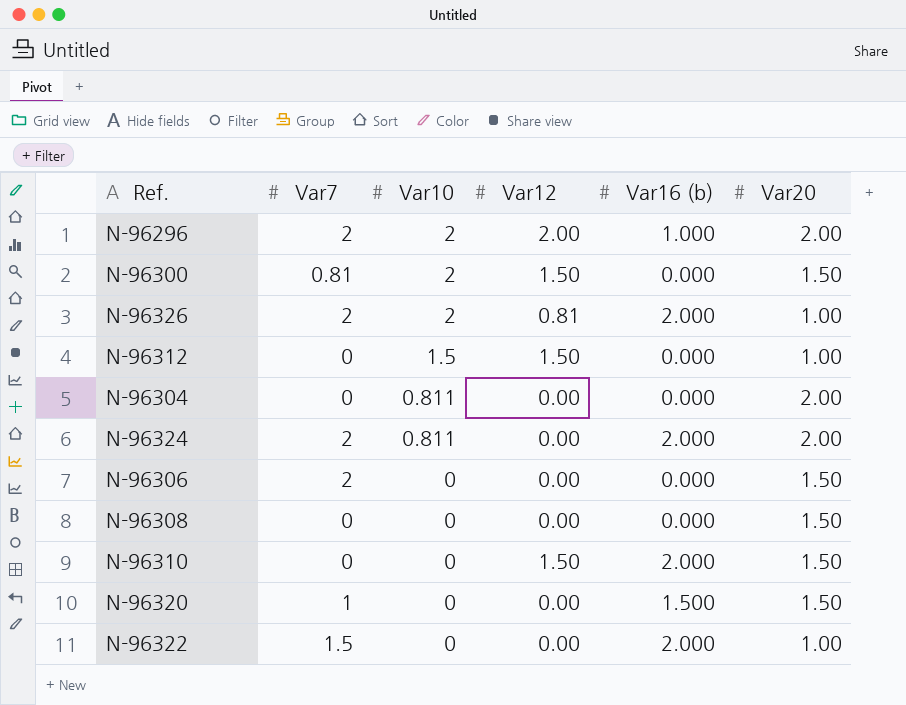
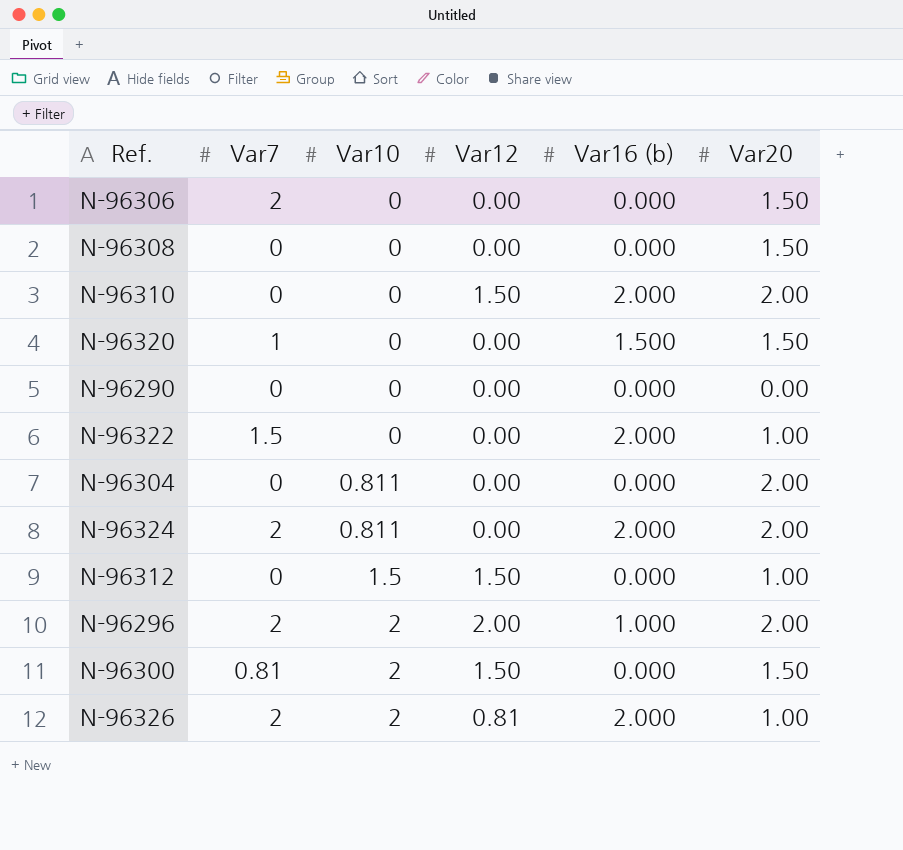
row order: Var10 descending -> Var10 ascending
N-96310 | Var20: 1.50 -> 2.00
row N-96290: none -> 0 | 0 | 0.00 | 0.000 | 0.00

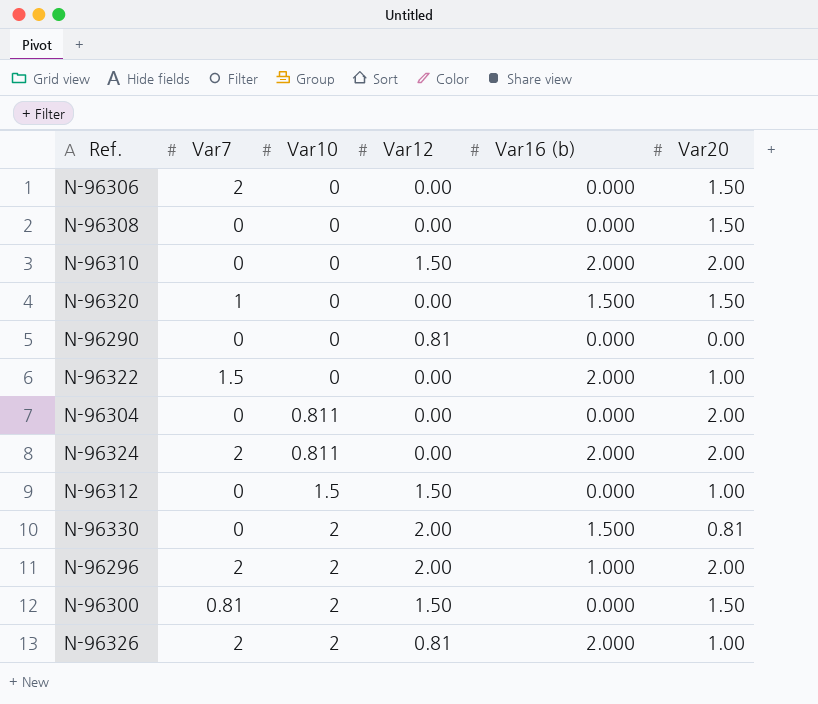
N-96290 | Var12: 0.00 -> 0.81
row N-96330: none -> 0 | 2 | 2.00 | 1.500 | 0.81

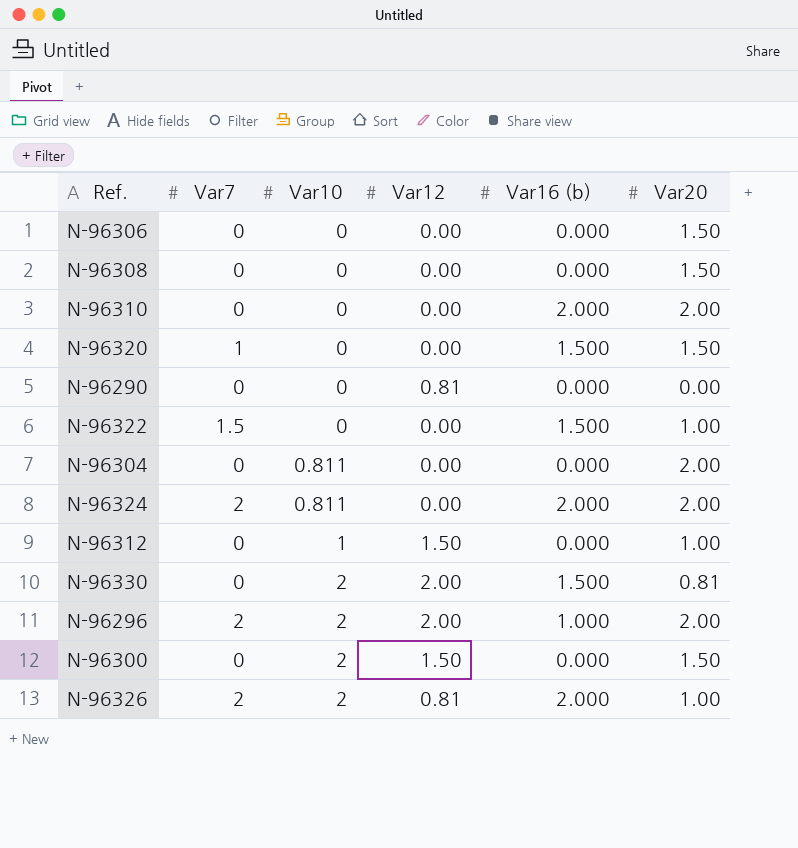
N-96306 | Var7: 2 -> 0
N-96310 | Var12: 1.50 -> 0.00
N-96322 | Var16 (b): 2.000 -> 1.500
N-96312 | Var10: 1.5 -> 1
N-96300 | Var7: 0.81 -> 0

